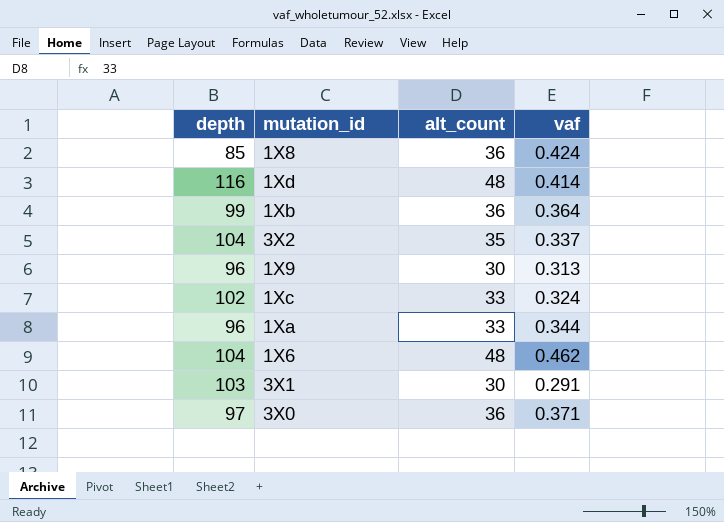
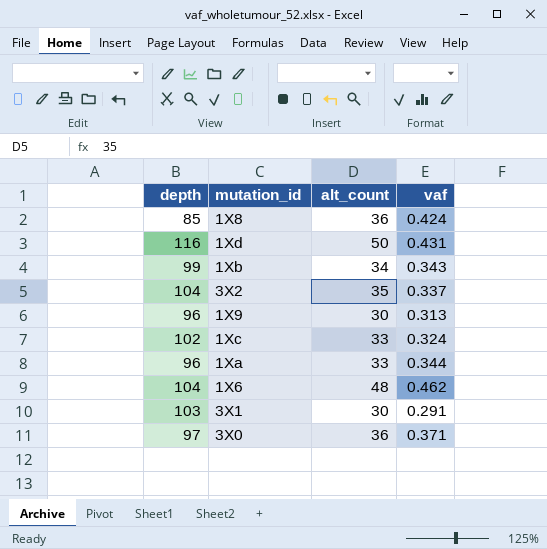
1Xd | alt_count: 48 -> 50
1Xd | vaf: 0.414 -> 0.431
1Xb | alt_count: 36 -> 34
1Xb | vaf: 0.364 -> 0.343

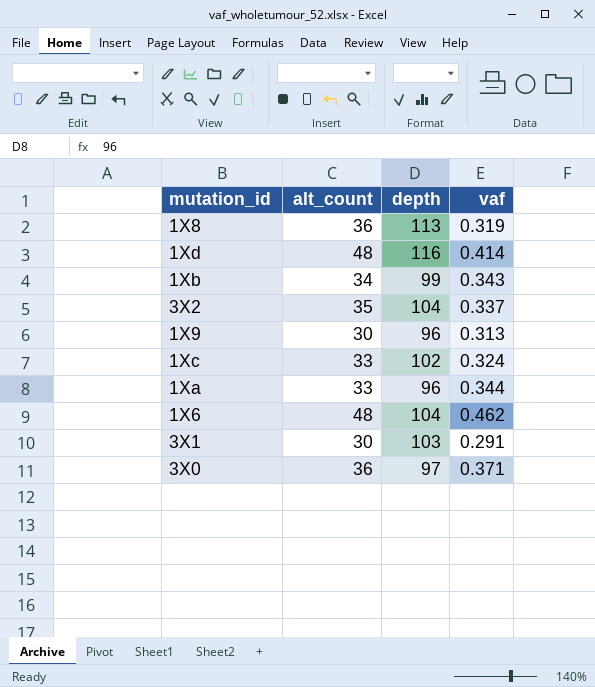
column depth | position: 1 -> 3
1X8 | depth: 85 -> 113
1X8 | vaf: 0.424 -> 0.319
1Xd | alt_count: 50 -> 48
1Xd | vaf: 0.431 -> 0.414

